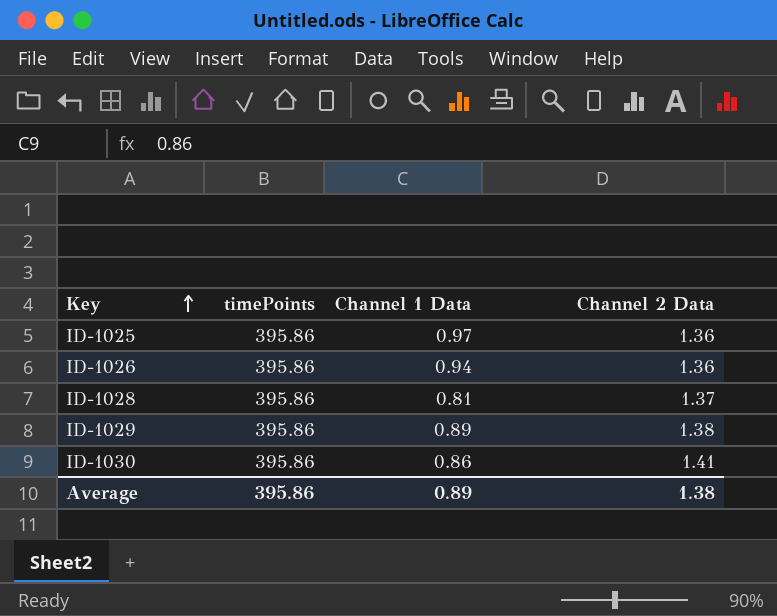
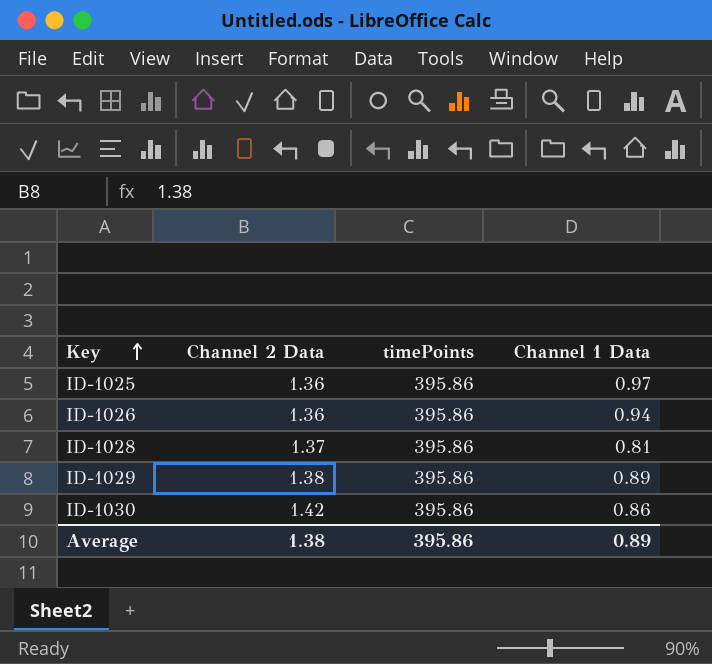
column Channel 2 Data | position: 4 -> 2
ID-1030 | Channel 2 Data: 1.41 -> 1.42

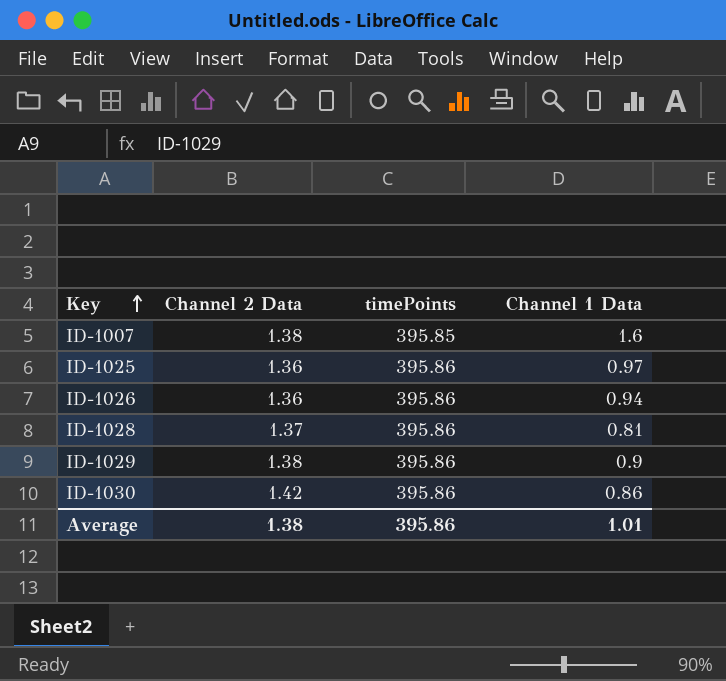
row ID-1007: none -> 1.38 | 395.85 | 1.6
ID-1029 | Channel 1 Data: 0.89 -> 0.9
Average | Channel 1 Data: 0.89 -> 1.01

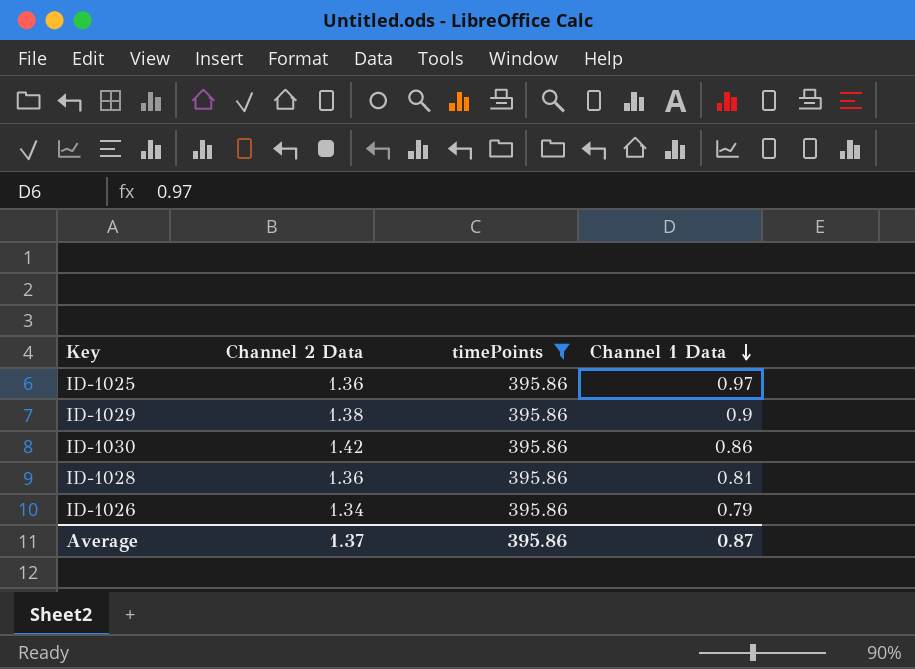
filter: none -> timePoints = 395.86
row order: Key ascending -> Channel 1 Data descending
ID-1028 | Channel 2 Data: 1.37 -> 1.36
ID-1026 | Channel 2 Data: 1.36 -> 1.34
ID-1026 | Channel 1 Data: 0.94 -> 0.79
Average | Channel 2 Data: 1.38 -> 1.37
Average | Channel 1 Data: 1.01 -> 0.87

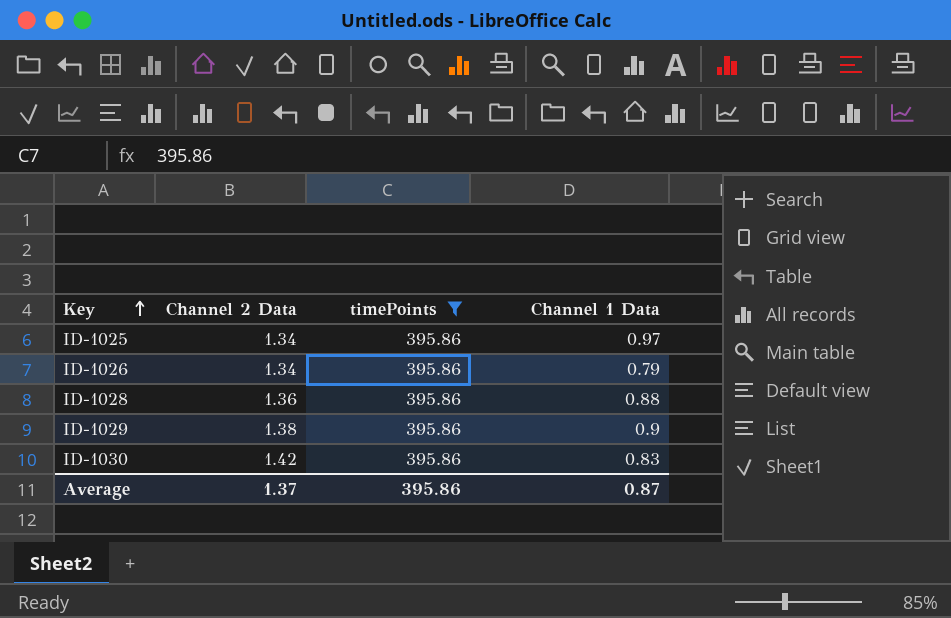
row order: Channel 1 Data descending -> Key ascending
ID-1025 | Channel 2 Data: 1.36 -> 1.34
ID-1028 | Channel 1 Data: 0.81 -> 0.88
ID-1030 | Channel 1 Data: 0.86 -> 0.83

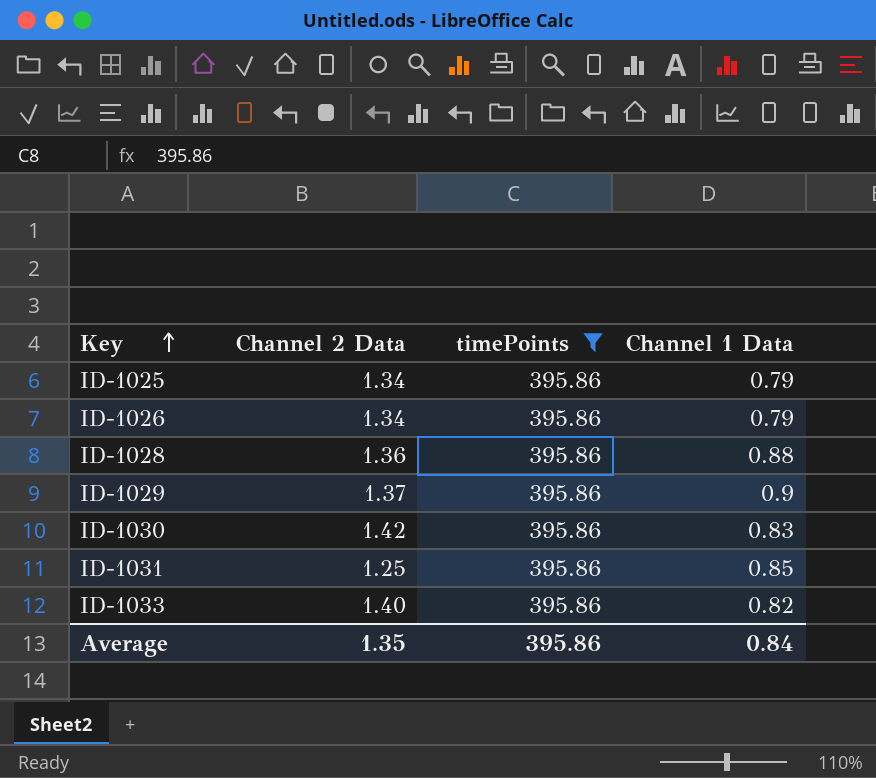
ID-1025 | Channel 1 Data: 0.97 -> 0.79
ID-1029 | Channel 2 Data: 1.38 -> 1.37
row ID-1031: none -> 1.25 | 395.86 | 0.85
row ID-1033: none -> 1.40 | 395.86 | 0.82
Average | Channel 2 Data: 1.37 -> 1.35
Average | Channel 1 Data: 0.87 -> 0.84

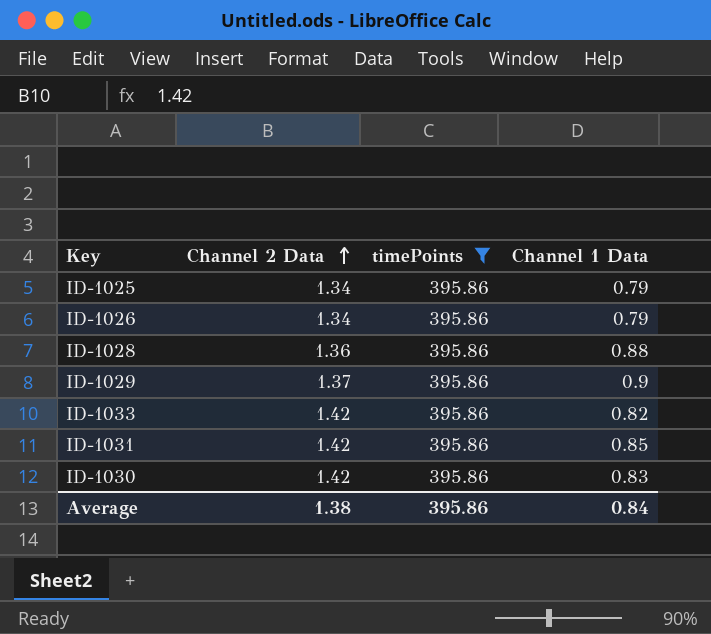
row order: Key ascending -> Channel 2 Data ascending
ID-1033 | Channel 2 Data: 1.40 -> 1.42
ID-1031 | Channel 2 Data: 1.25 -> 1.42
Average | Channel 2 Data: 1.35 -> 1.38

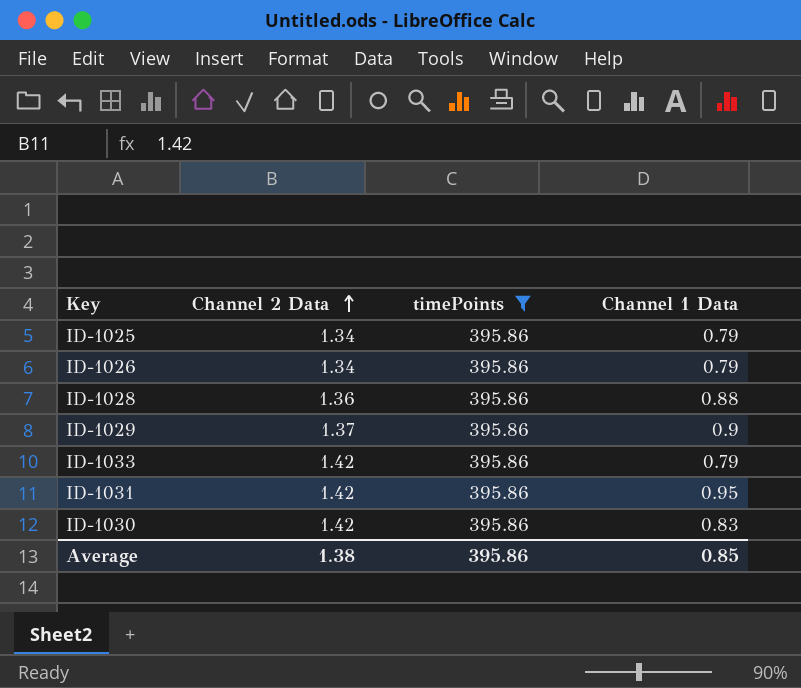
ID-1033 | Channel 1 Data: 0.82 -> 0.79
ID-1031 | Channel 1 Data: 0.85 -> 0.95
Average | Channel 1 Data: 0.84 -> 0.85

